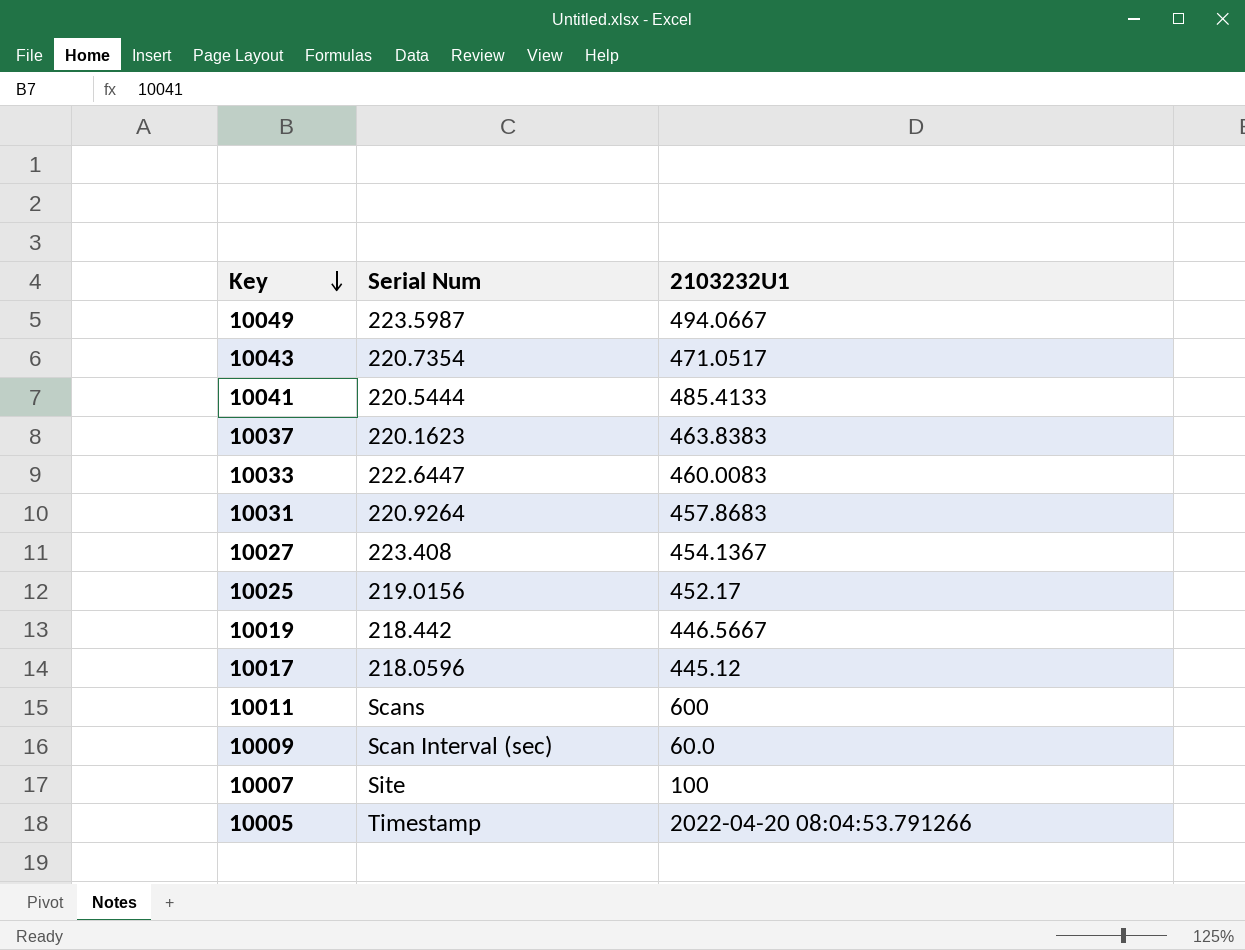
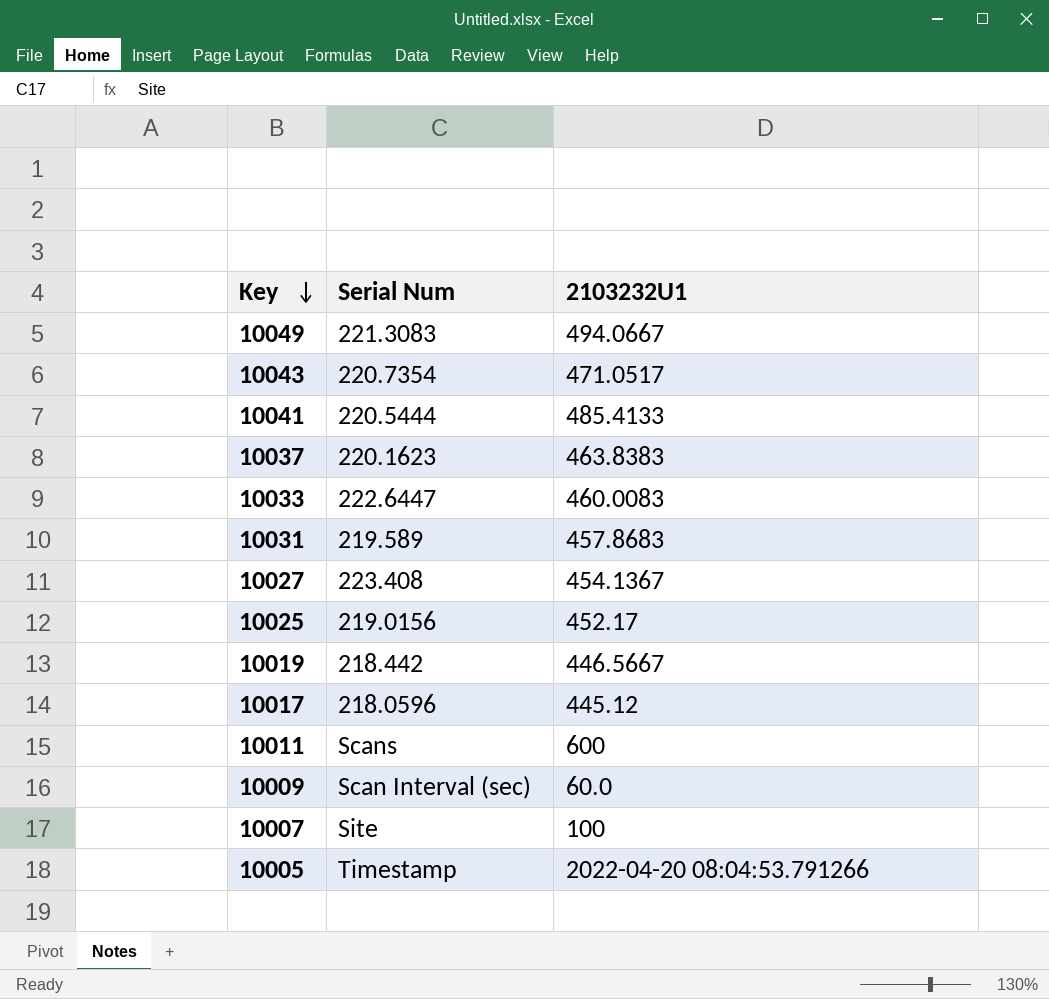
10049 | Serial Num: 223.5987 -> 221.3083
10031 | Serial Num: 220.9264 -> 219.589

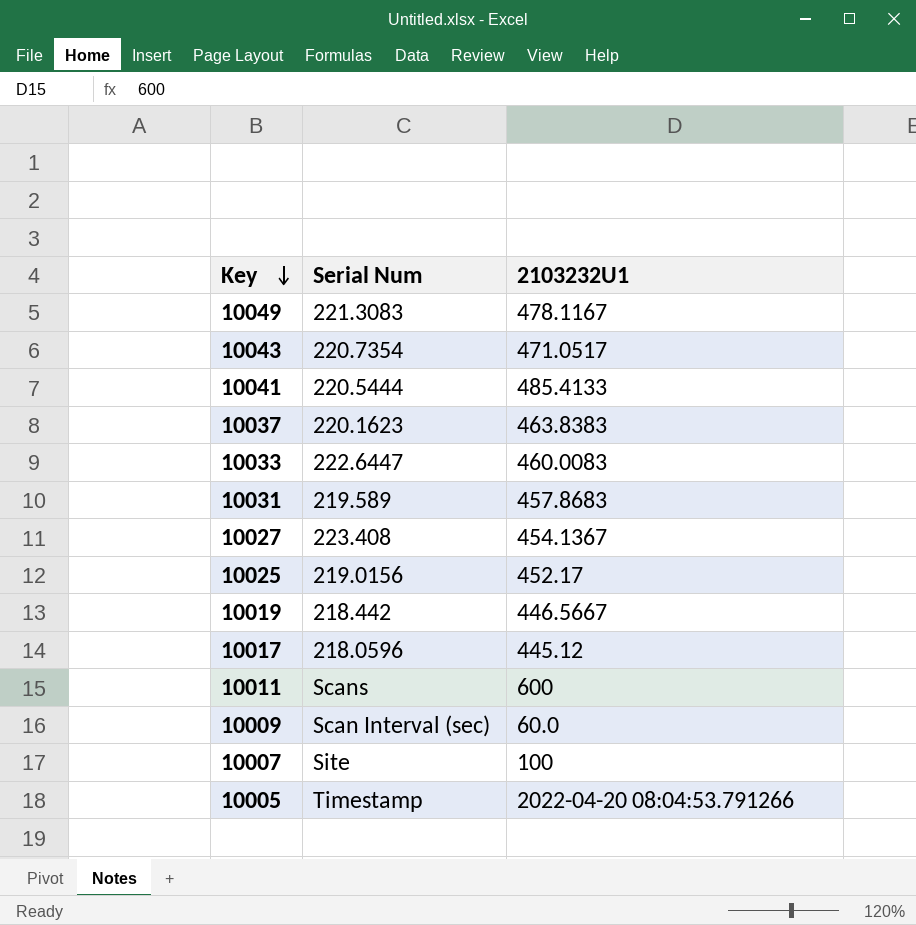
10049 | 2103232U1: 494.0667 -> 478.1167

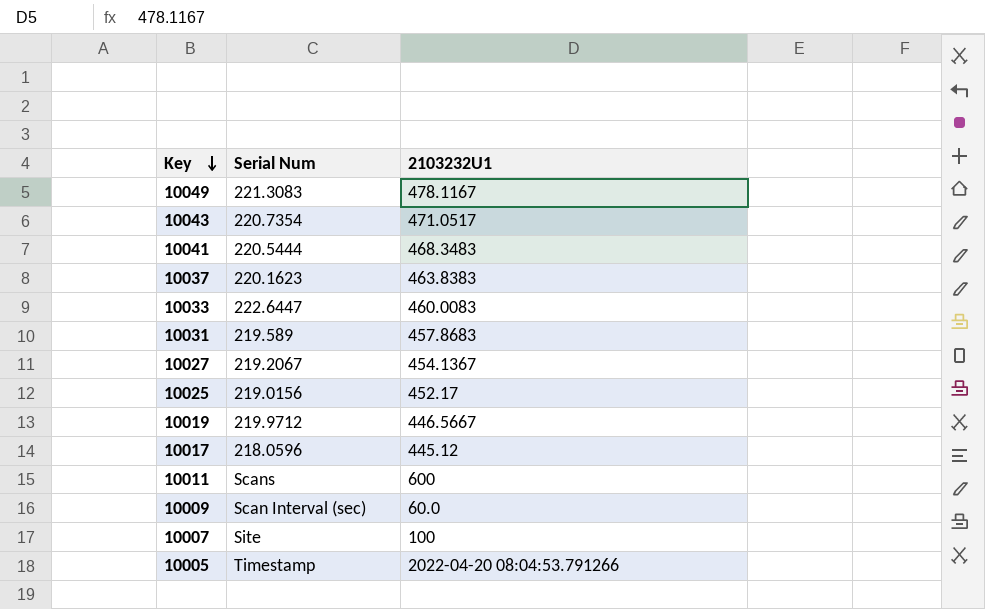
10041 | 2103232U1: 485.4133 -> 468.3483
10027 | Serial Num: 223.408 -> 219.2067
10019 | Serial Num: 218.442 -> 219.9712

